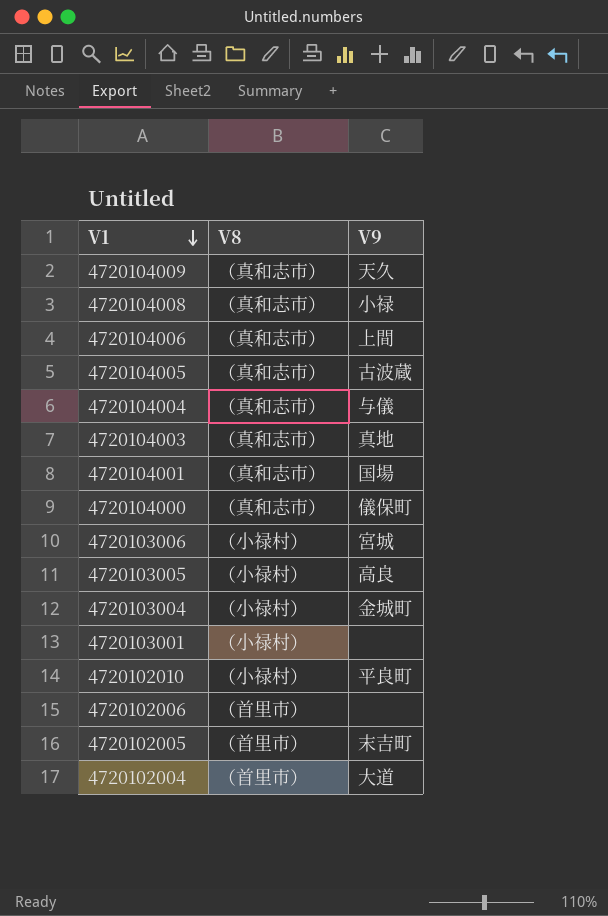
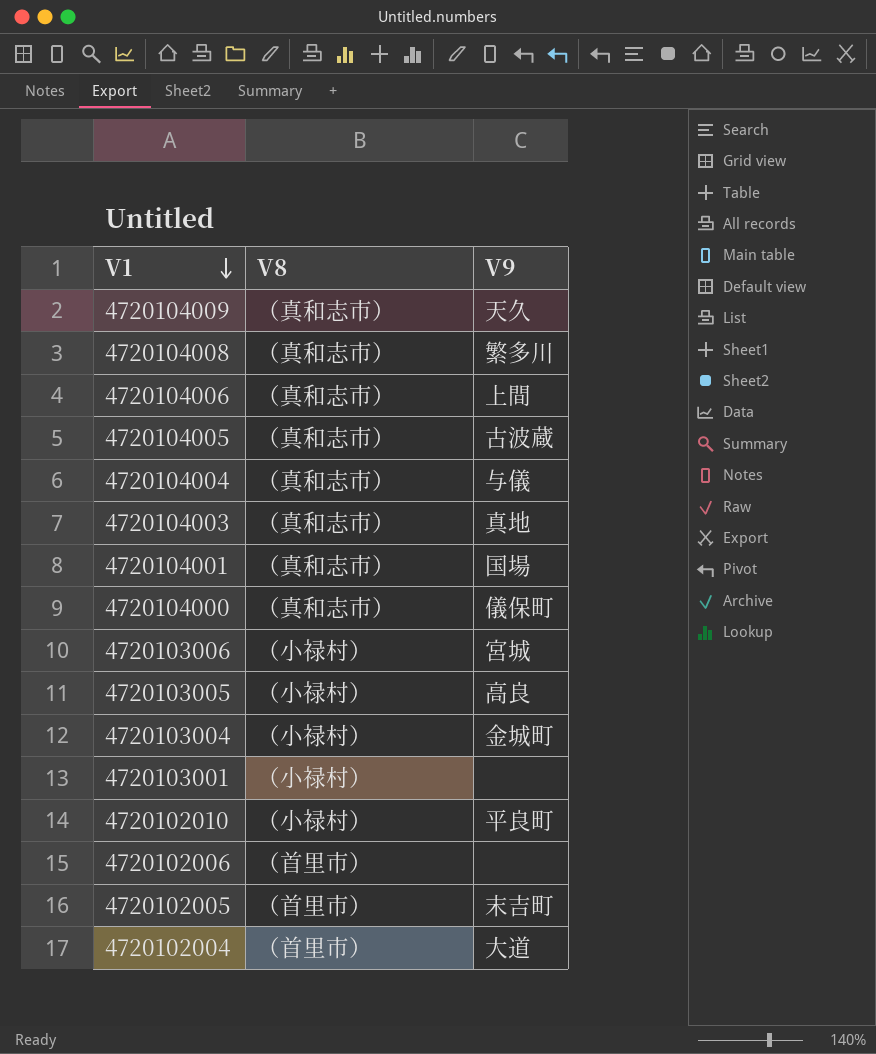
4720104008 | V9: 小禄 -> 繁多川

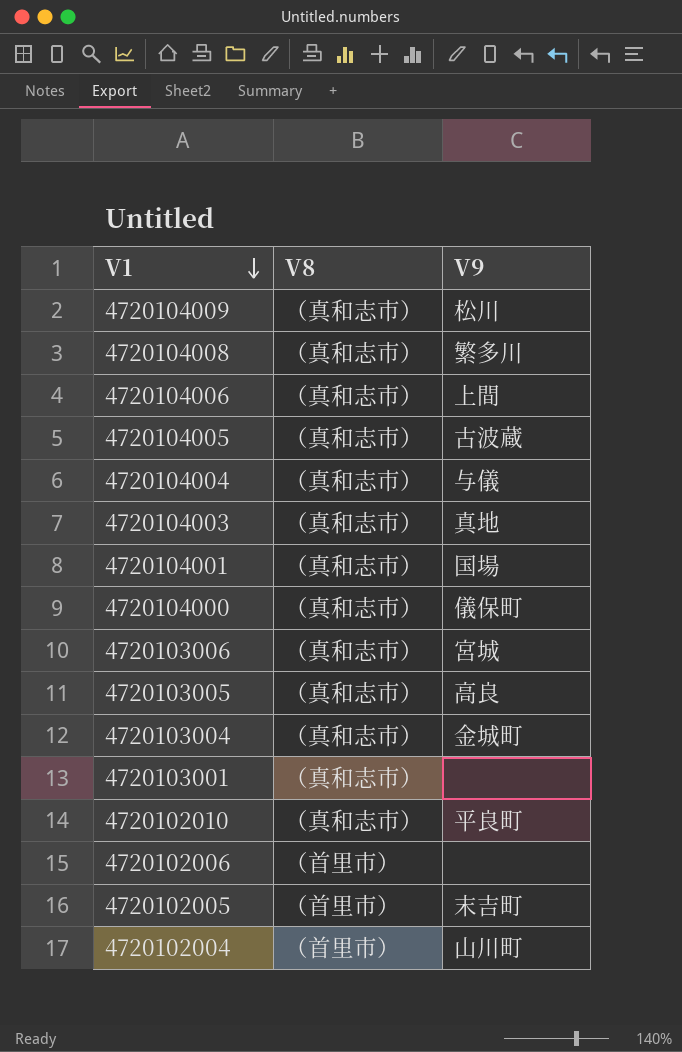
4720104009 | V9: 天久 -> 松川
4720103006 | V8: （小禄村） -> （真和志市）
4720103005 | V8: （小禄村） -> （真和志市）
4720103004 | V8: （小禄村） -> （真和志市）
4720103001 | V8: （小禄村） -> （真和志市）
4720102010 | V8: （小禄村） -> （真和志市）
4720102004 | V9: 大道 -> 山川町

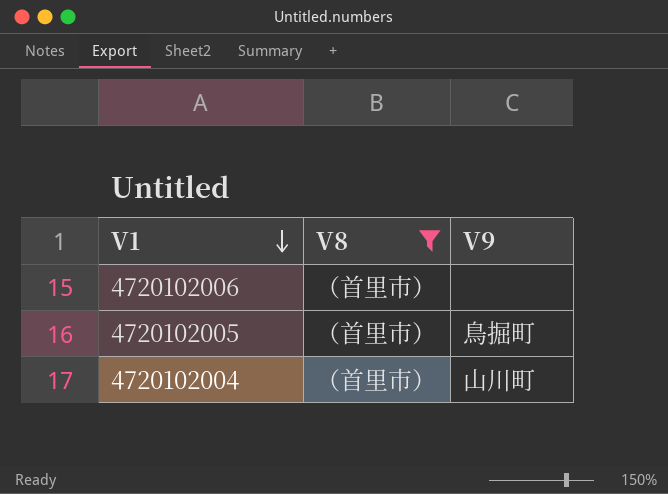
filter: none -> V8 = （首里市）
4720102005 | V9: 末吉町 -> 鳥掘町

